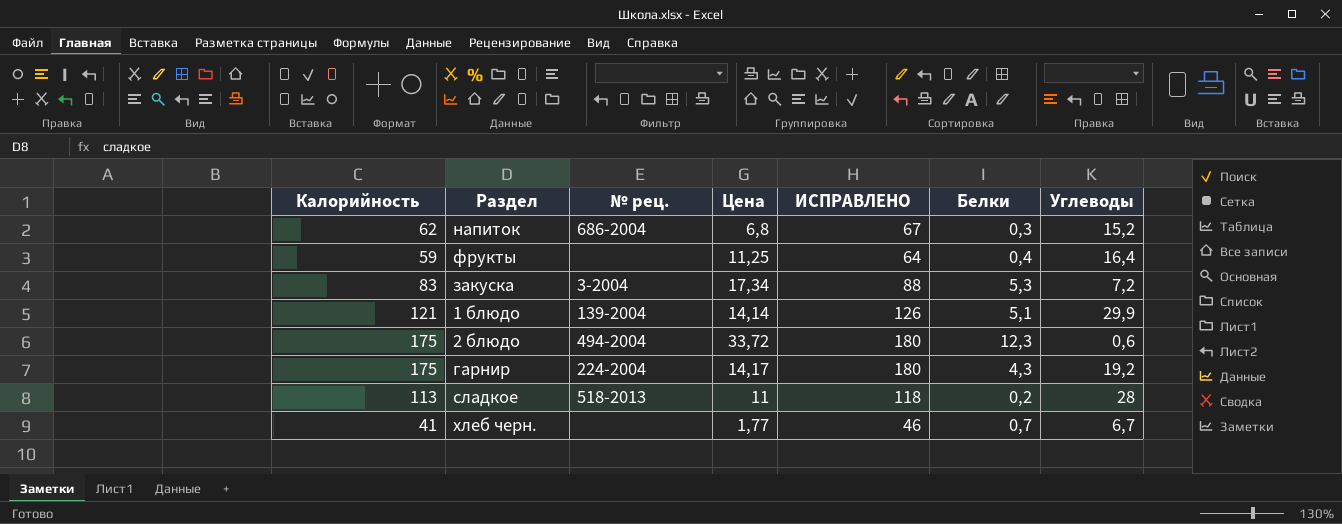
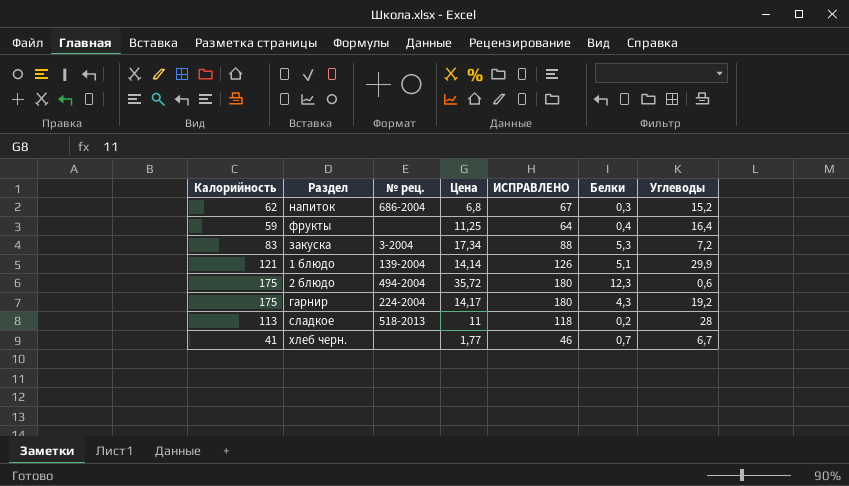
2 блюдо | Цена: 33,72 -> 35,72

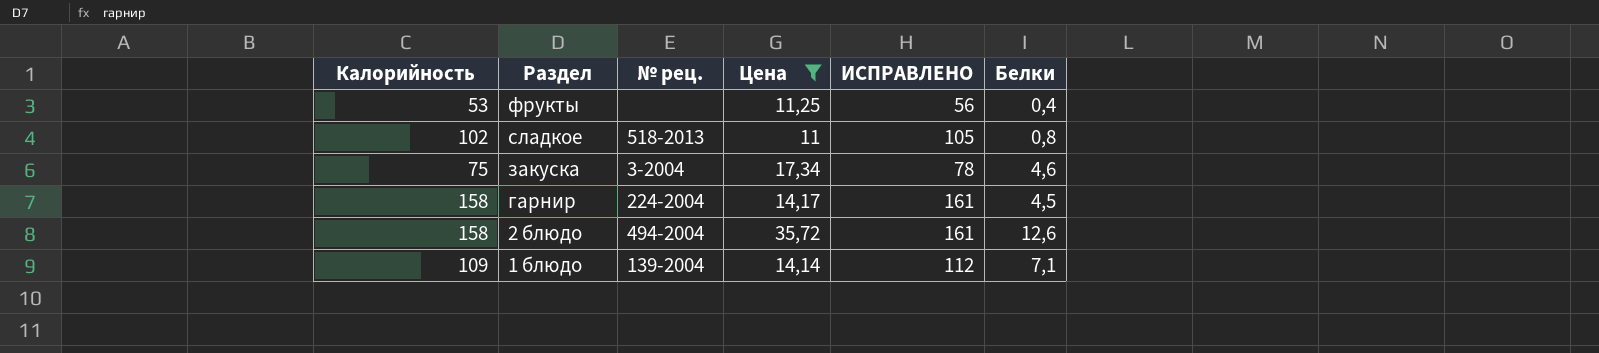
filter: none -> Цена >= 11
row order: none -> Раздел descending
column Углеводы | position: 7 -> none
column ИСПРАВЛЕНО | formula: [Калорийность] + 5 -> [Калорийность] + 3
фрукты | Калорийность: 59 -> 53
сладкое | Калорийность: 113 -> 102
сладкое | Белки: 0,2 -> 0,8
закуска | Калорийность: 83 -> 75
закуска | Белки: 5,3 -> 4,6
гарнир | Калорийность: 175 -> 158
гарнир | Белки: 4,3 -> 4,5
2 блюдо | Калорийность: 175 -> 158
2 блюдо | Белки: 12,3 -> 12,6
1 блюдо | Калорийность: 121 -> 109
1 блюдо | Белки: 5,1 -> 7,1

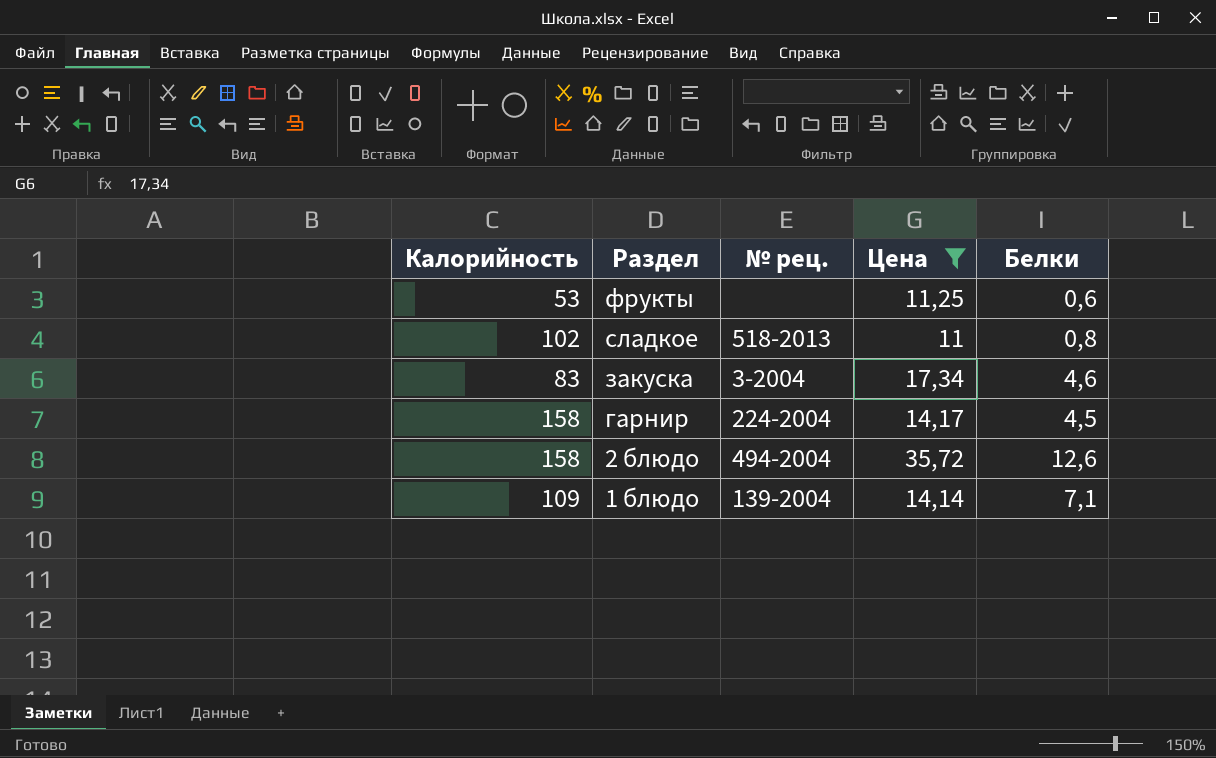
column ИСПРАВЛЕНО | formula: [Калорийность] + 3 -> none
фрукты | Белки: 0,4 -> 0,6
закуска | Калорийность: 75 -> 83

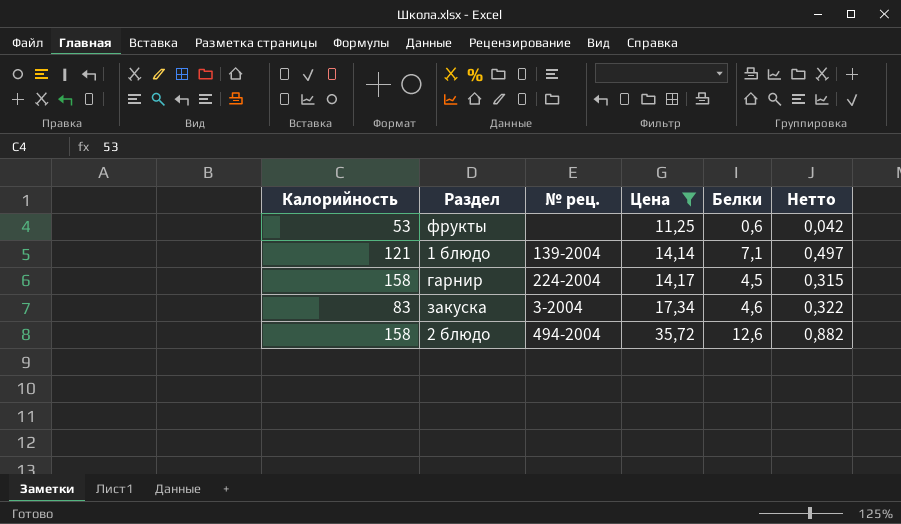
row order: Раздел descending -> Цена ascending
column Нетто | formula: none -> [Белки] * 0,07
row сладкое: 102 | 518-2013 | 11 | 0,8 -> none
1 блюдо | Калорийность: 109 -> 121

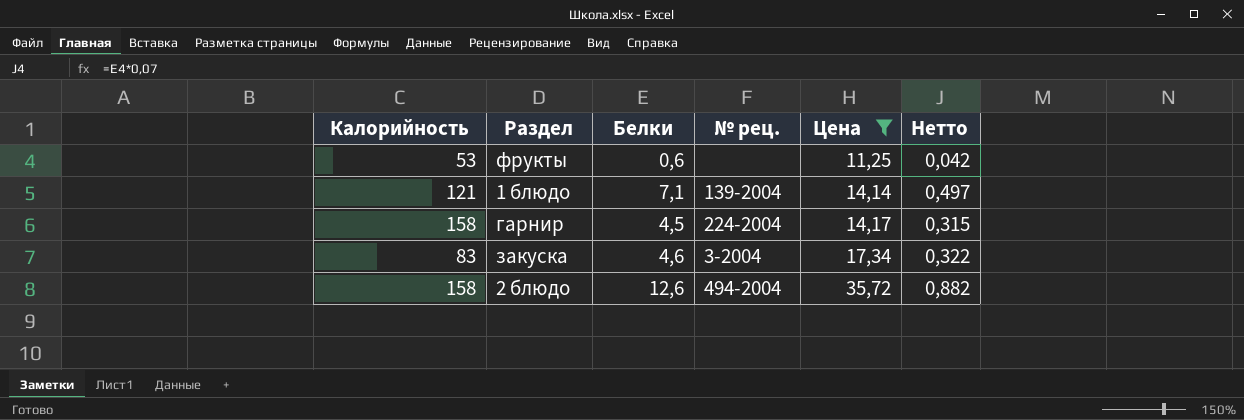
column Белки | position: 5 -> 3

